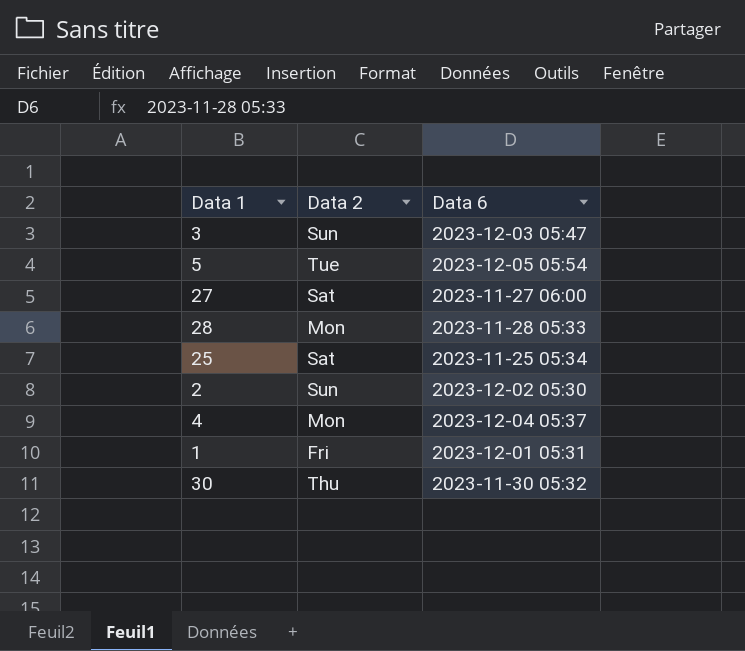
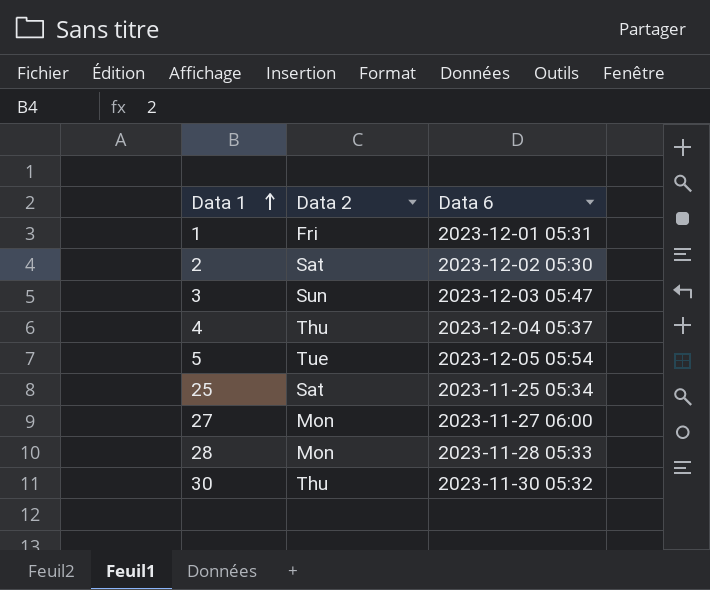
row order: none -> Data 1 ascending
2 | Data 2: Sun -> Sat
4 | Data 2: Mon -> Thu
27 | Data 2: Sat -> Mon

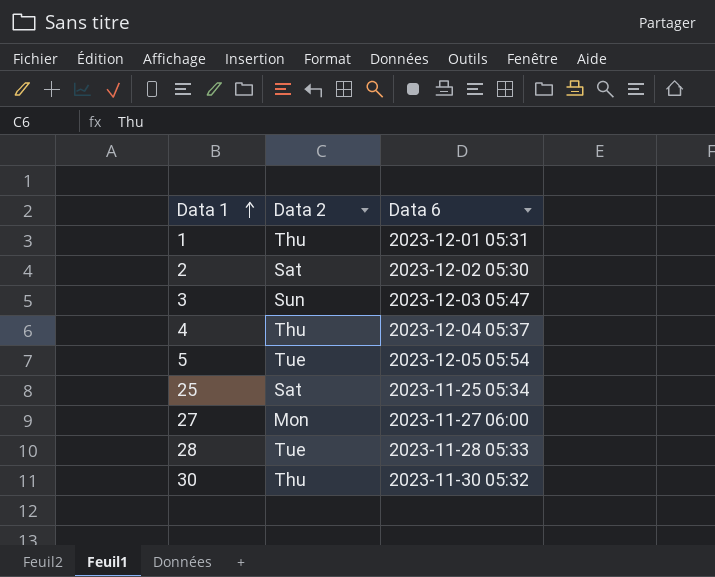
1 | Data 2: Fri -> Thu
28 | Data 2: Mon -> Tue

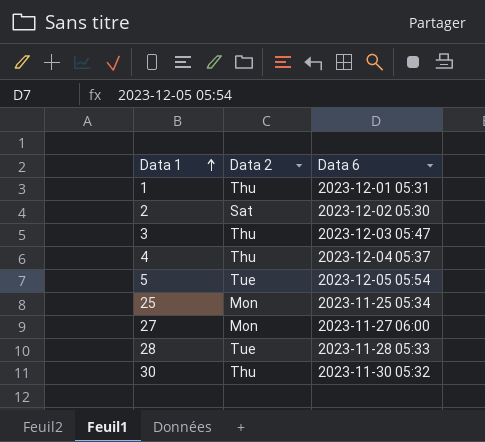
3 | Data 2: Sun -> Thu
25 | Data 2: Sat -> Mon

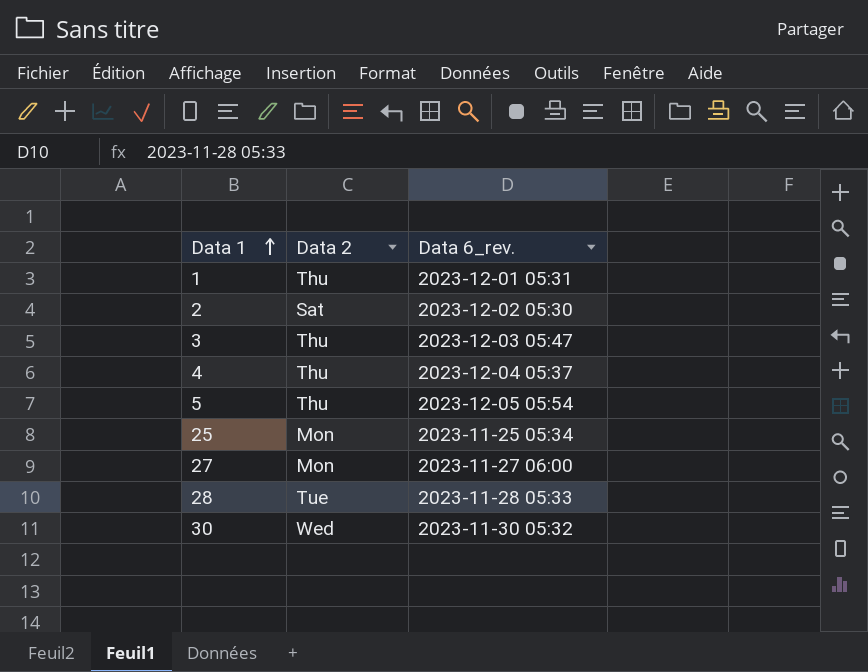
column name: Data 6 -> Data 6_rev.
5 | Data 2: Tue -> Thu
30 | Data 2: Thu -> Wed

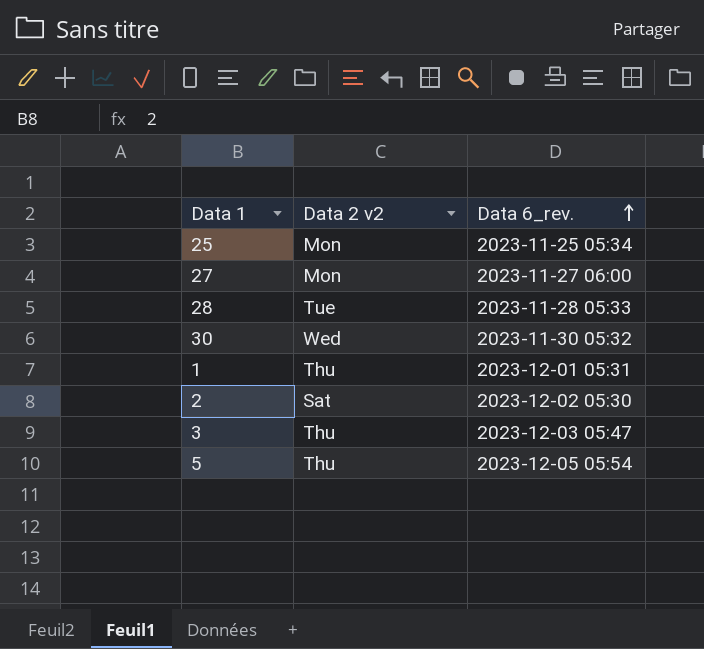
row order: Data 1 ascending -> Data 6_rev. ascending
column name: Data 2 -> Data 2 v2
row 4: Thu | 2023-12-04 05:37 -> none

